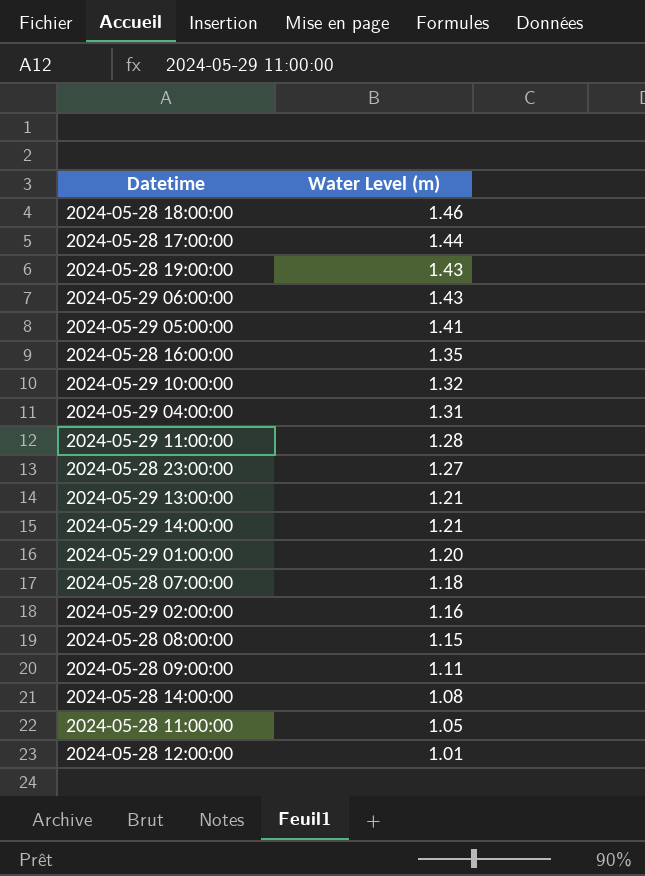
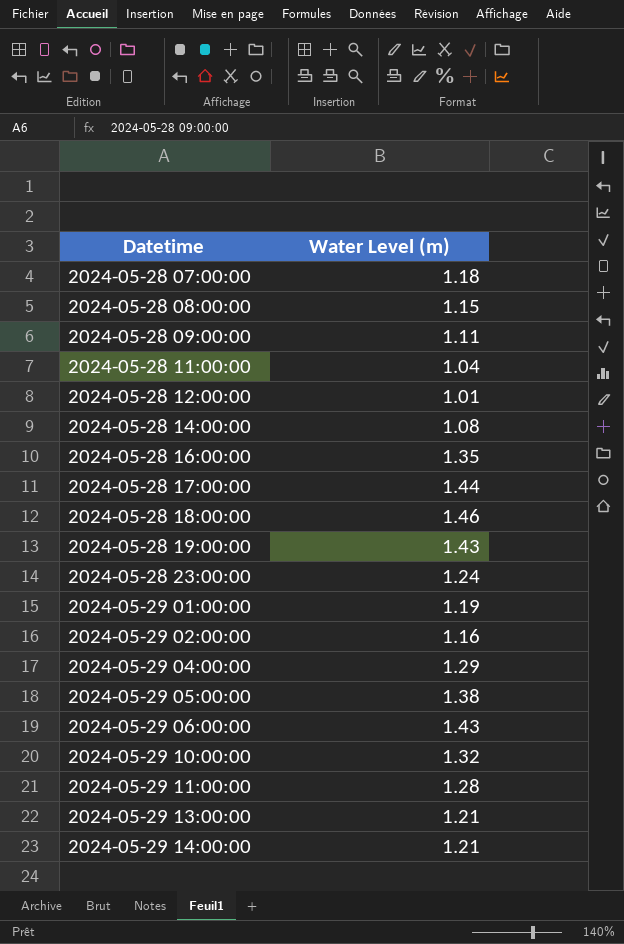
row order: Water Level (m) descending -> Datetime ascending
2024-05-28 11:00:00 | Water Level (m): 1.05 -> 1.04
2024-05-28 23:00:00 | Water Level (m): 1.27 -> 1.24
2024-05-29 01:00:00 | Water Level (m): 1.20 -> 1.19
2024-05-29 04:00:00 | Water Level (m): 1.31 -> 1.29
2024-05-29 05:00:00 | Water Level (m): 1.41 -> 1.38

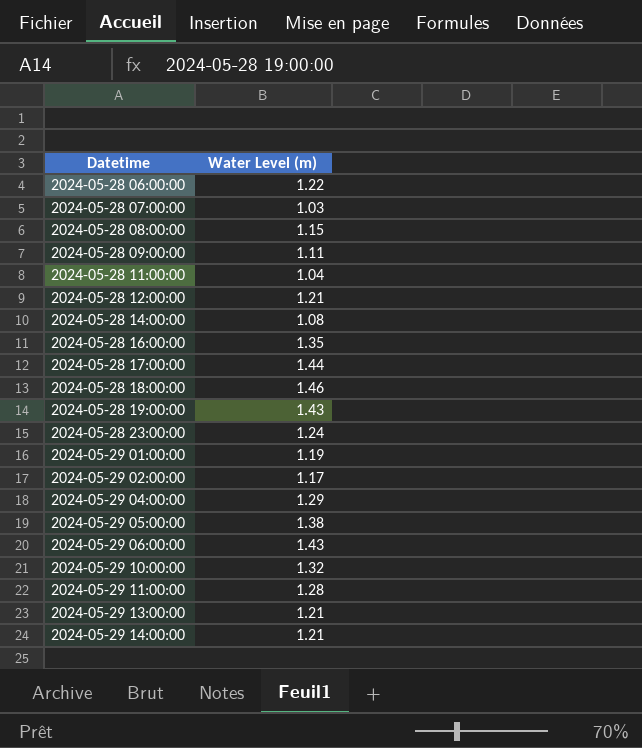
row 2024-05-28 06:00:00: none -> 1.22
2024-05-28 07:00:00 | Water Level (m): 1.18 -> 1.03
2024-05-28 12:00:00 | Water Level (m): 1.01 -> 1.21
2024-05-29 02:00:00 | Water Level (m): 1.16 -> 1.17

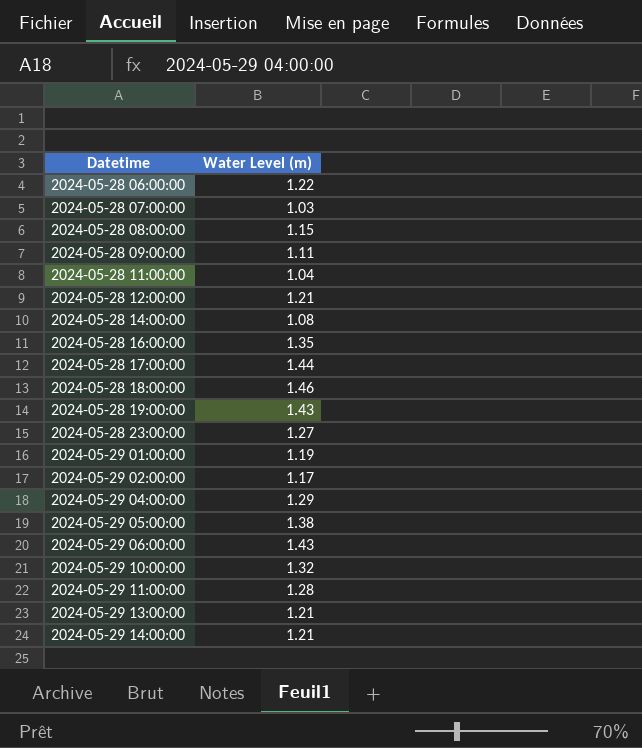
2024-05-28 23:00:00 | Water Level (m): 1.24 -> 1.27

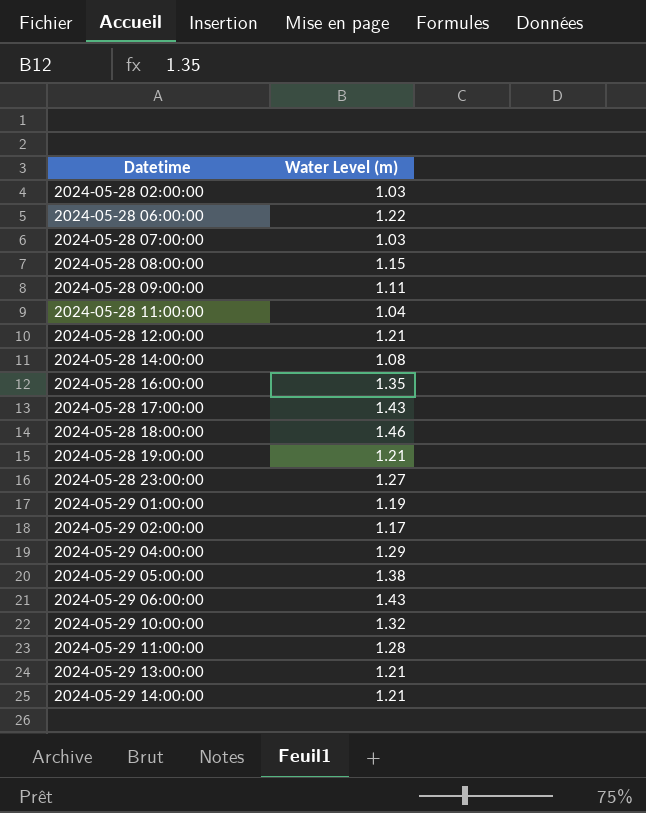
row 2024-05-28 02:00:00: none -> 1.03
2024-05-28 17:00:00 | Water Level (m): 1.44 -> 1.43
2024-05-28 19:00:00 | Water Level (m): 1.43 -> 1.21

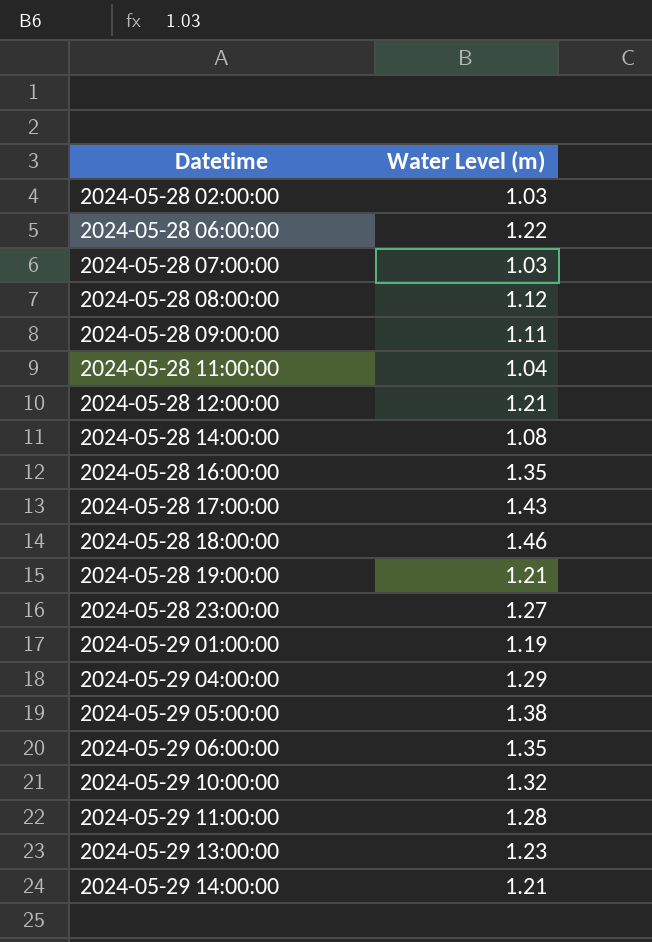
row 2024-05-29 02:00:00: 1.17 -> none
2024-05-28 08:00:00 | Water Level (m): 1.15 -> 1.12
2024-05-29 06:00:00 | Water Level (m): 1.43 -> 1.35
2024-05-29 13:00:00 | Water Level (m): 1.21 -> 1.23

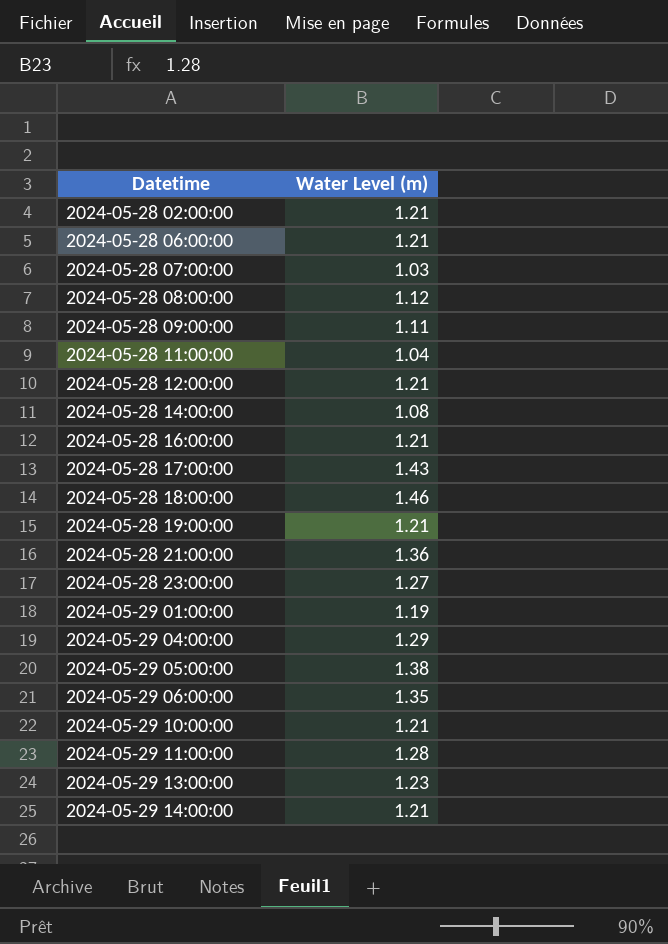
2024-05-28 02:00:00 | Water Level (m): 1.03 -> 1.21
2024-05-28 06:00:00 | Water Level (m): 1.22 -> 1.21
2024-05-28 16:00:00 | Water Level (m): 1.35 -> 1.21
row 2024-05-28 21:00:00: none -> 1.36
2024-05-29 10:00:00 | Water Level (m): 1.32 -> 1.21

